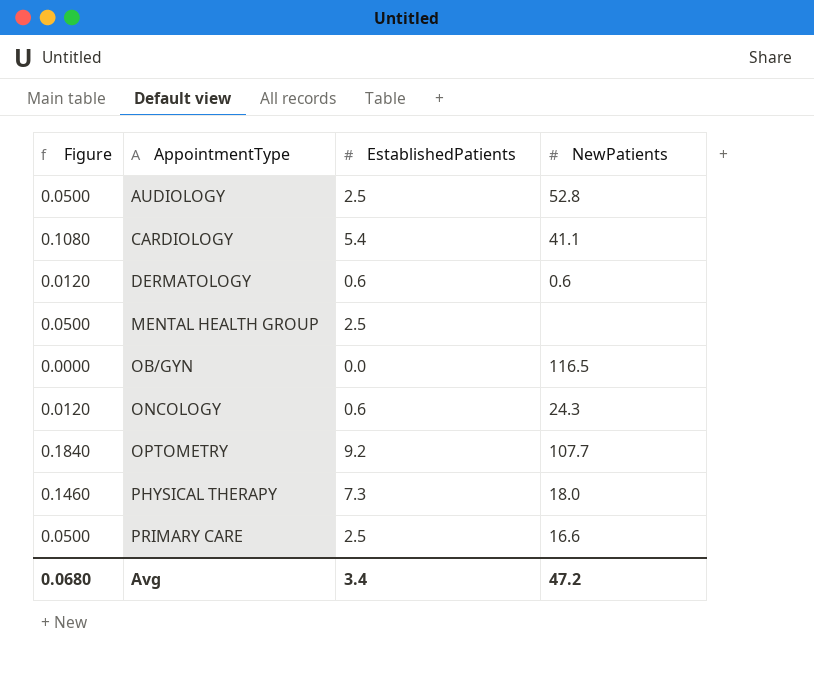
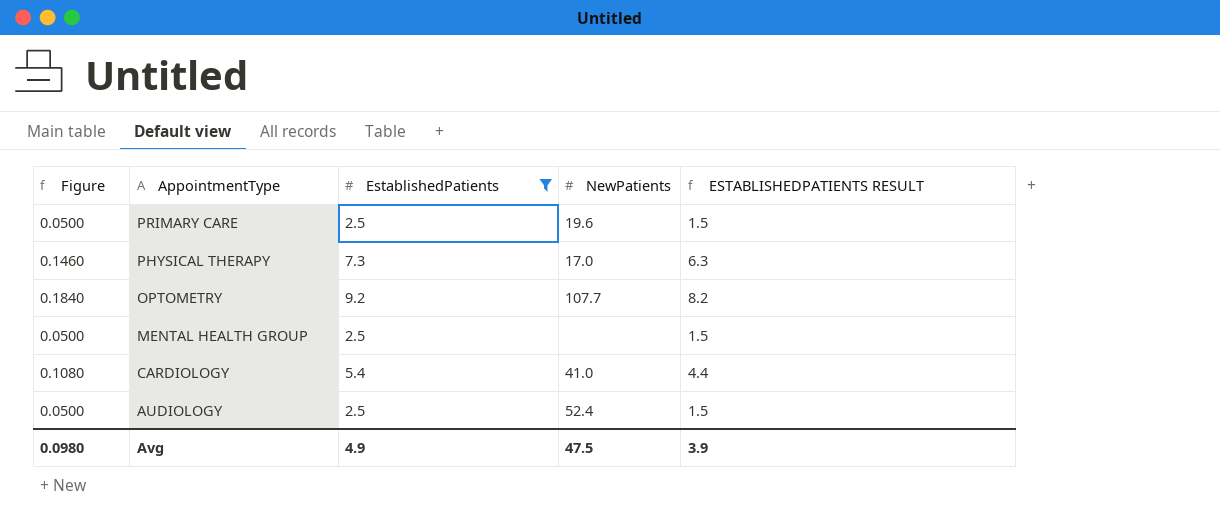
filter: none -> EstablishedPatients >= 2.5
row order: AppointmentType ascending -> AppointmentType descending
column ESTABLISHEDPATIENTS RESULT | formula: none -> [EstablishedPatients] - 1
PRIMARY CARE | NewPatients: 16.6 -> 19.6
PHYSICAL THERAPY | NewPatients: 18.0 -> 17.0
CARDIOLOGY | NewPatients: 41.1 -> 41.0
AUDIOLOGY | NewPatients: 52.8 -> 52.4
Avg | Figure: 0.0680 -> 0.0980
Avg | EstablishedPatients: 3.4 -> 4.9
Avg | NewPatients: 47.2 -> 47.5

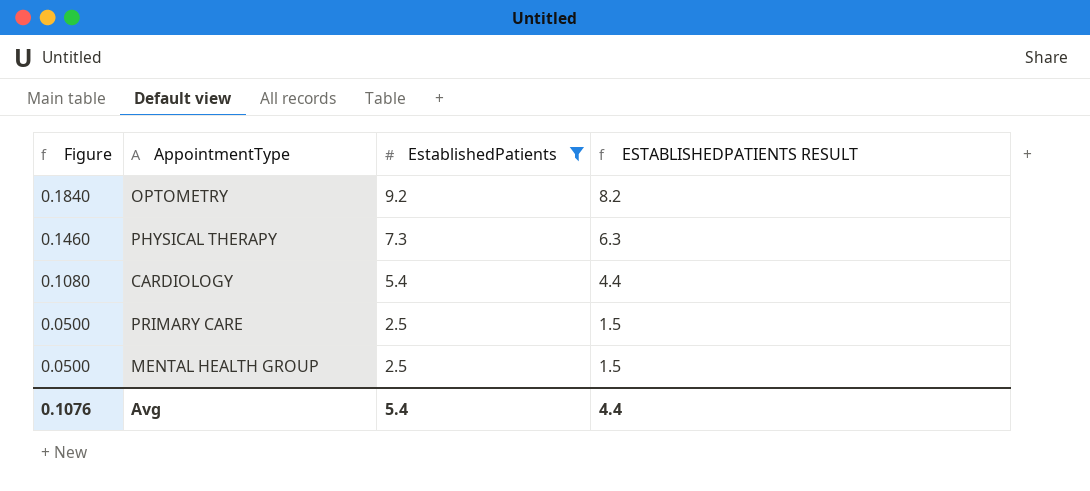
row order: AppointmentType descending -> Figure descending
column NewPatients | position: 4 -> none
row AUDIOLOGY: 0.0500 | 2.5 | 52.4 | 1.5 -> none
Avg | Figure: 0.0980 -> 0.1076
Avg | EstablishedPatients: 4.9 -> 5.4
Avg | ESTABLISHEDPATIENTS RESULT: 3.9 -> 4.4

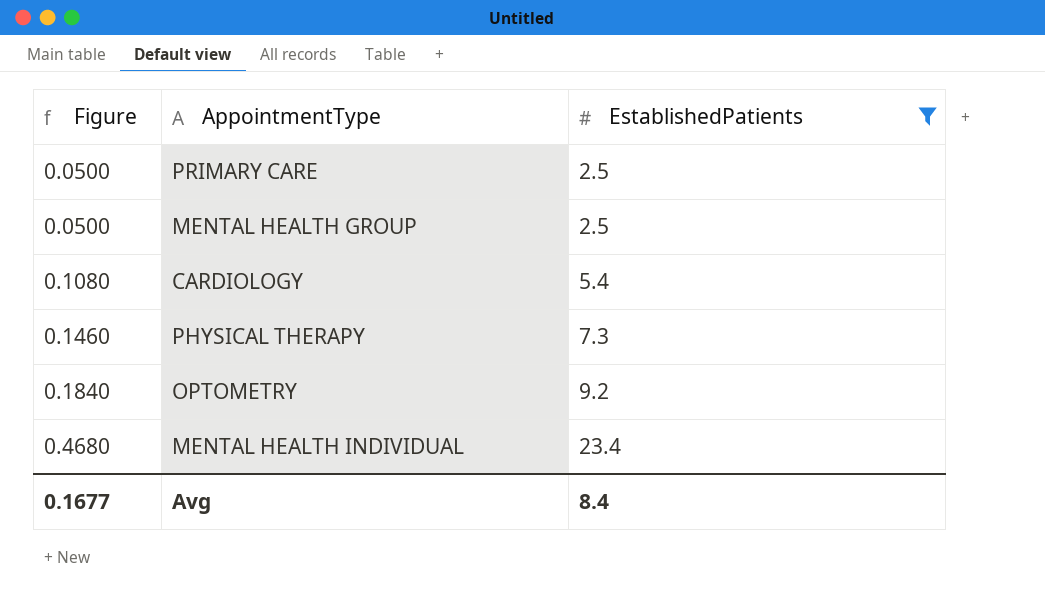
row order: Figure descending -> Figure ascending
column ESTABLISHEDPATIENTS RESULT | formula: [EstablishedPatients] - 1 -> none
row MENTAL HEALTH INDIVIDUAL: none -> 0.4680 | 23.4
Avg | Figure: 0.1076 -> 0.1677
Avg | EstablishedPatients: 5.4 -> 8.4

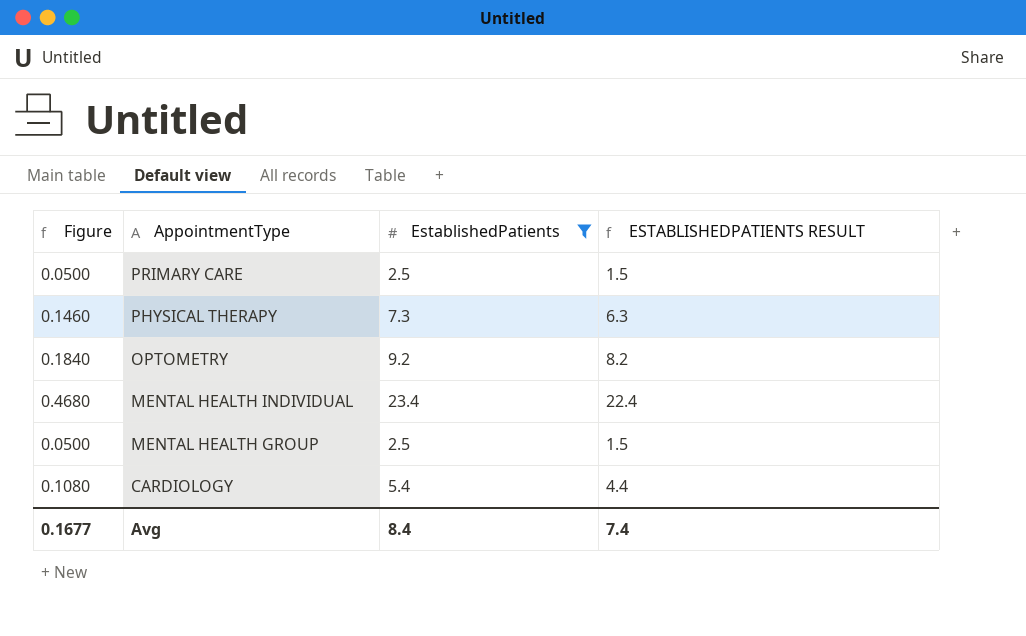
row order: Figure ascending -> AppointmentType descending
column ESTABLISHEDPATIENTS RESULT | formula: none -> [EstablishedPatients] - 1

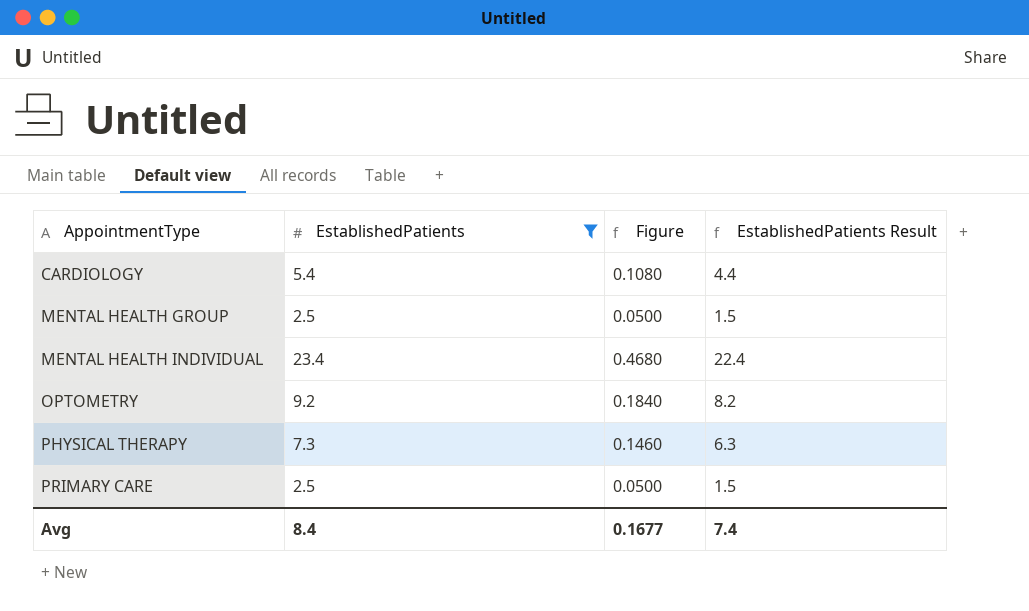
row order: AppointmentType descending -> AppointmentType ascending
column Figure | position: 1 -> 3
column name: ESTABLISHEDPATIENTS RESULT -> EstablishedPatients Result

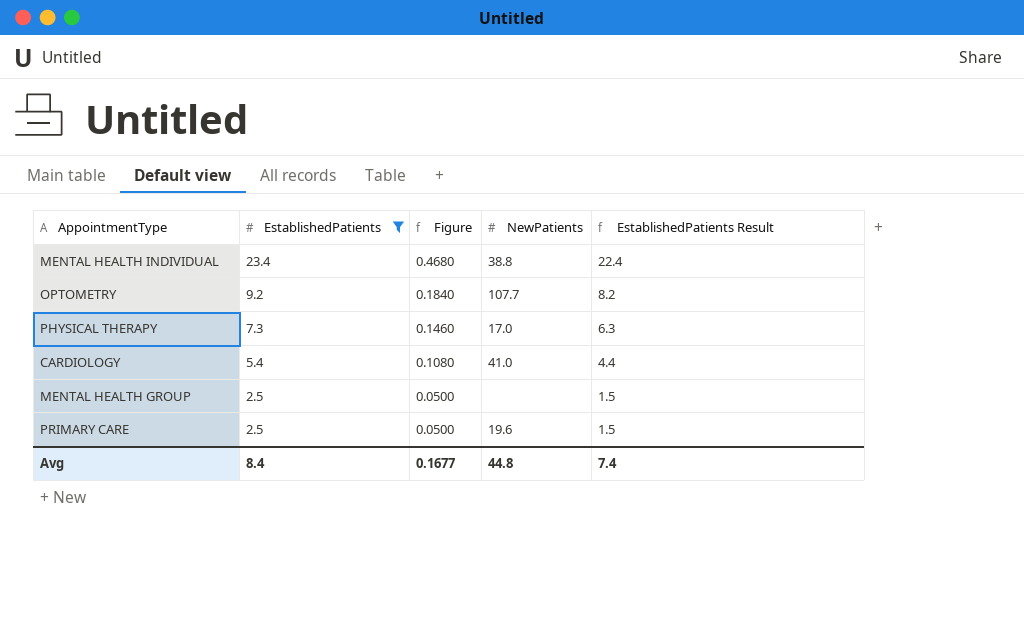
row order: AppointmentType ascending -> EstablishedPatients descending
column NewPatients | position: none -> 4

